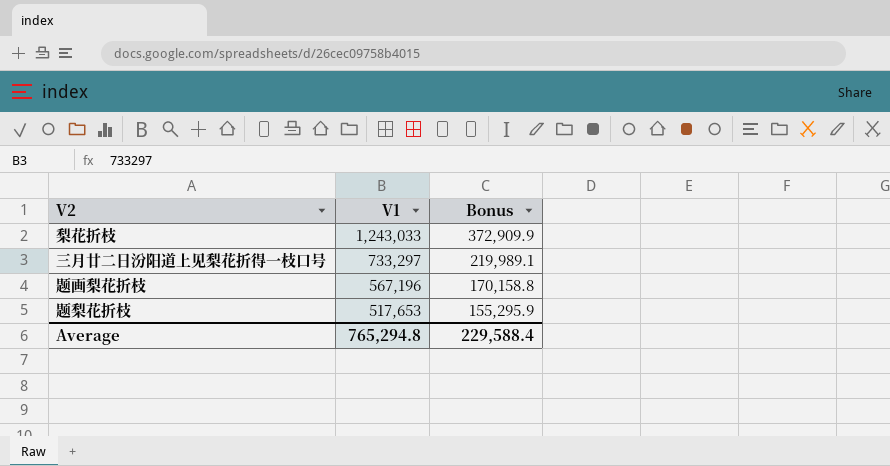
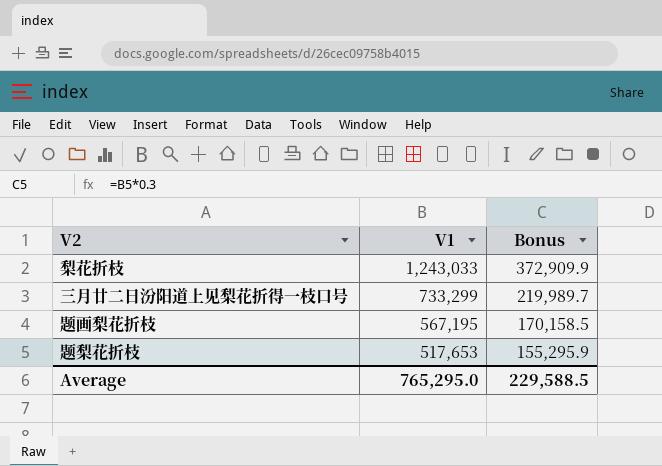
三月廿二日汾阳道上见梨花折得一枝口号 | V1: 733,297 -> 733,299
三月廿二日汾阳道上见梨花折得一枝口号 | Bonus: 219,989.1 -> 219,989.7
题画梨花折枝 | V1: 567,196 -> 567,195
题画梨花折枝 | Bonus: 170,158.8 -> 170,158.5
Average | V1: 765,294.8 -> 765,295.0
Average | Bonus: 229,588.4 -> 229,588.5

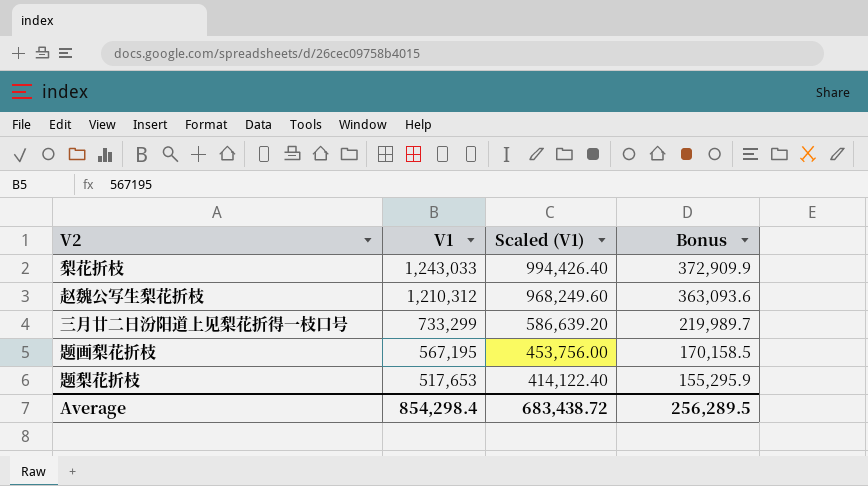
column Scaled (V1) | formula: none -> [V1] * 0.8
row 赵魏公写生梨花折枝: none -> 1,210,312 | 968,249.60 | 363,093.6
Average | V1: 765,295.0 -> 854,298.4
Average | Bonus: 229,588.5 -> 256,289.5

